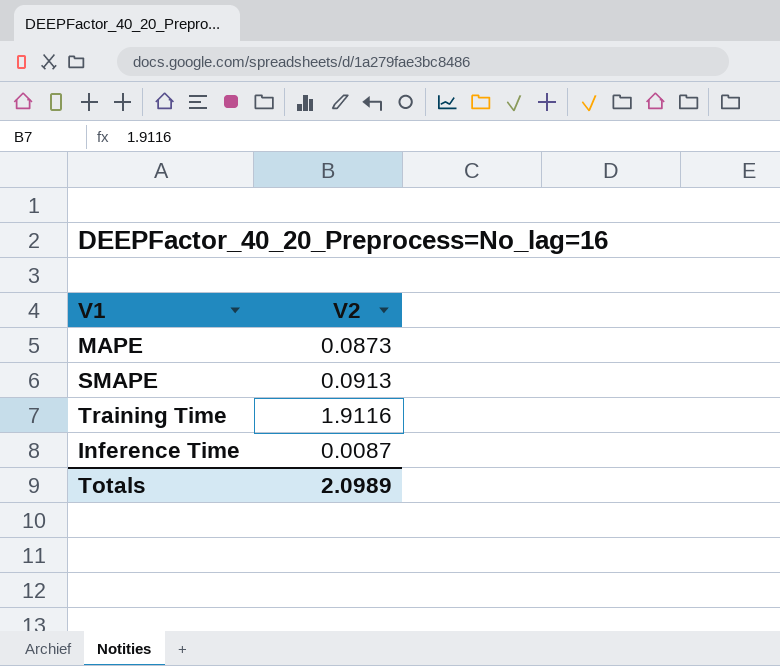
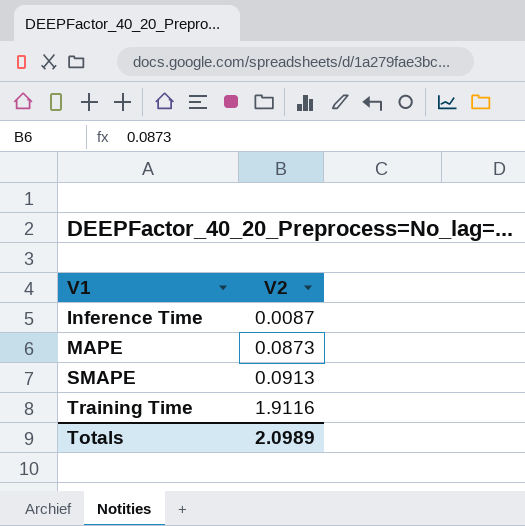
row order: none -> V1 ascending

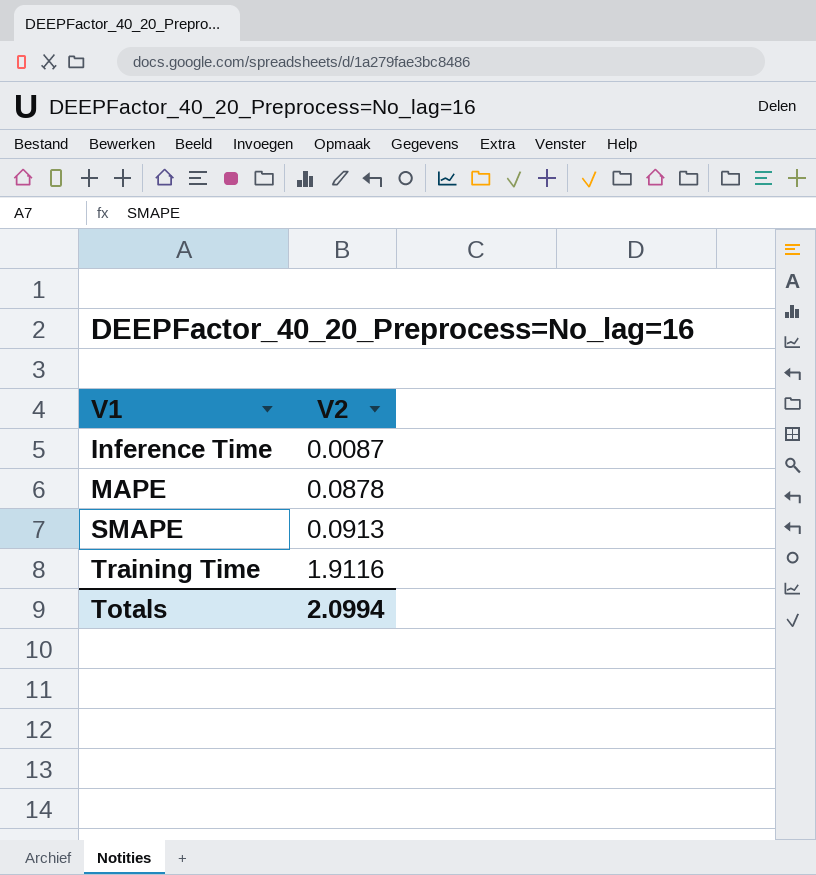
MAPE | V2: 0.0873 -> 0.0878
Totals | V2: 2.0989 -> 2.0994

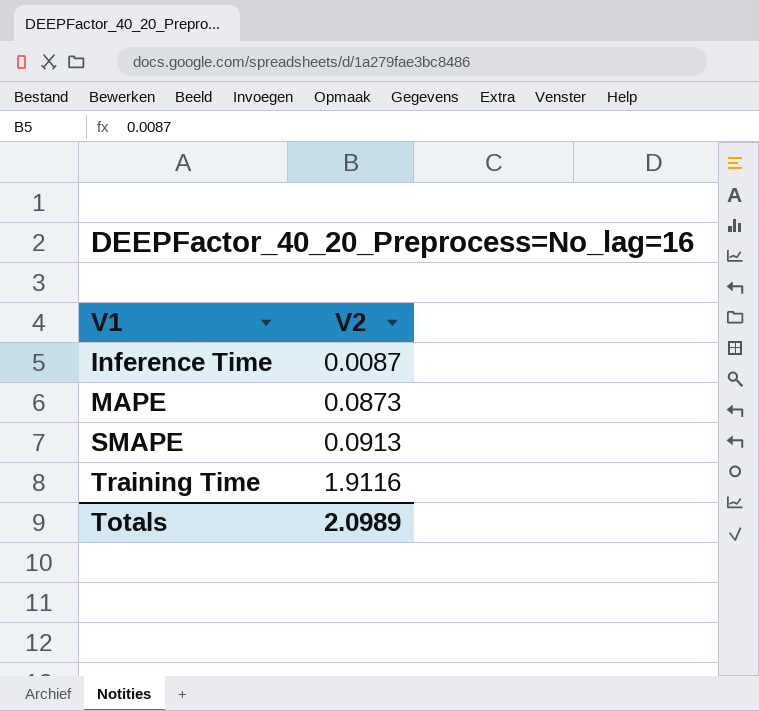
MAPE | V2: 0.0878 -> 0.0873
Totals | V2: 2.0994 -> 2.0989

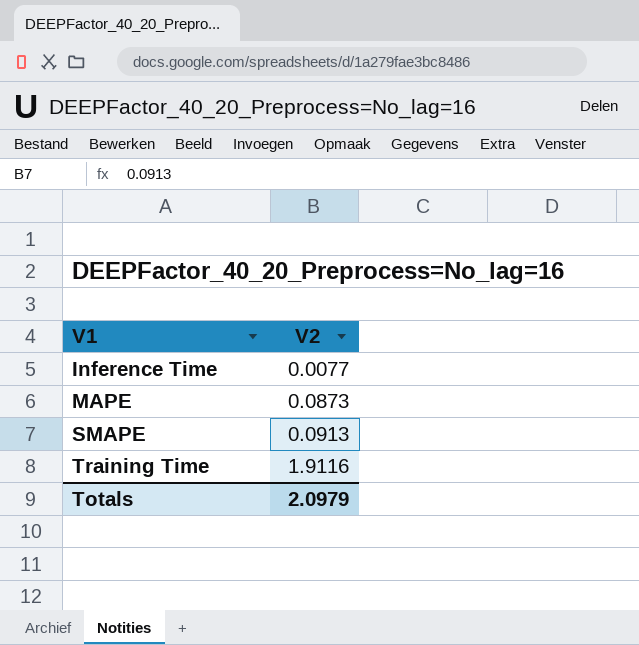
Inference Time | V2: 0.0087 -> 0.0077
Totals | V2: 2.0989 -> 2.0979

